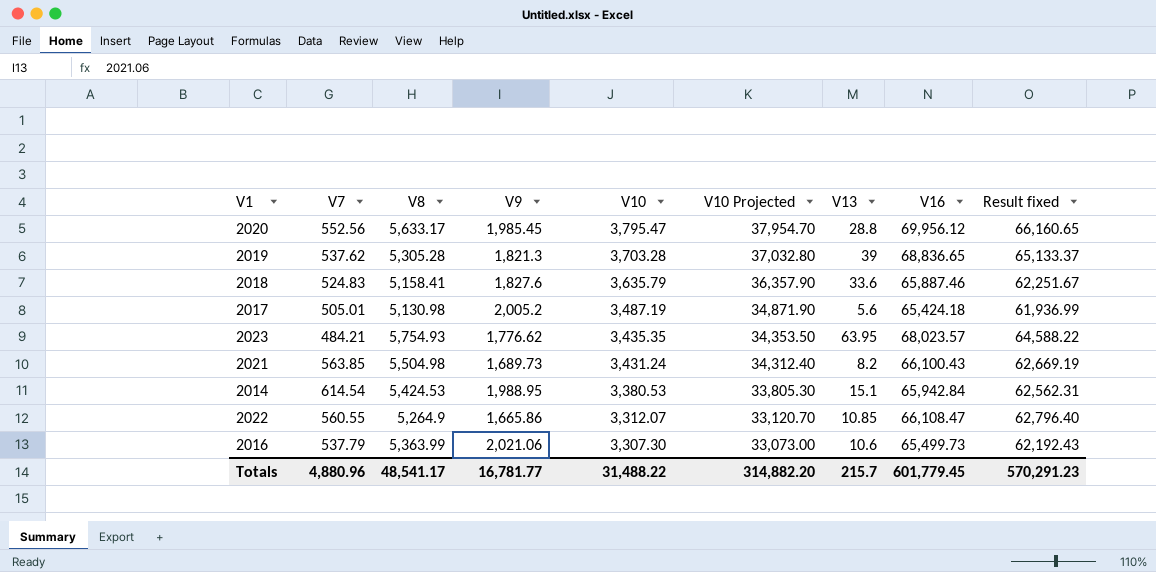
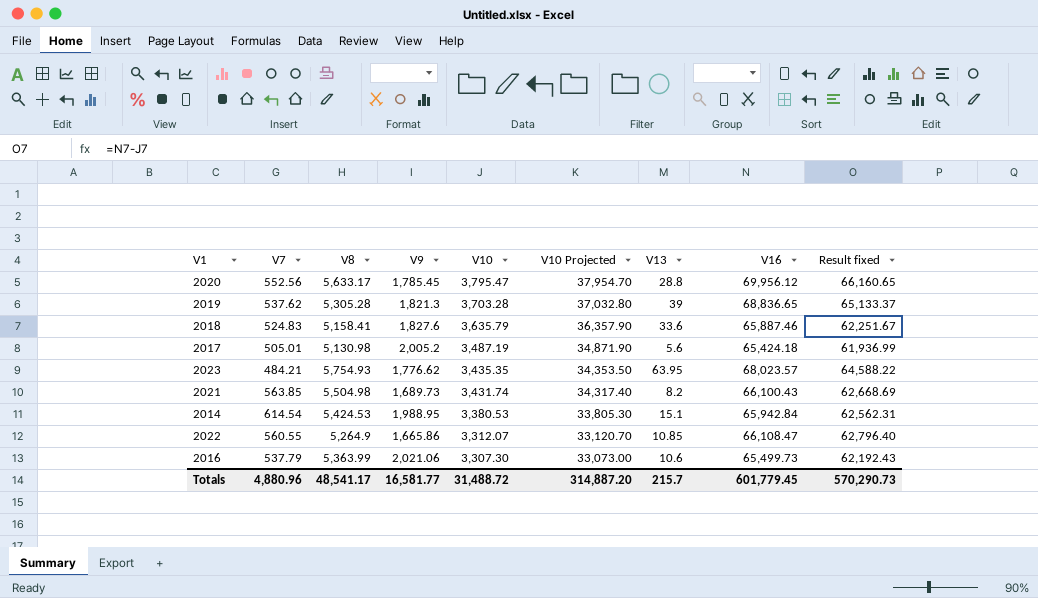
2020 | V9: 1,985.45 -> 1,785.45
2021 | V10: 3,431.24 -> 3,431.74
2021 | V10 Projected: 34,312.40 -> 34,317.40
2021 | Result fixed: 62,669.19 -> 62,668.69
Totals | V9: 16,781.77 -> 16,581.77
Totals | V10: 31,488.22 -> 31,488.72
Totals | V10 Projected: 314,882.20 -> 314,887.20
Totals | Result fixed: 570,291.23 -> 570,290.73

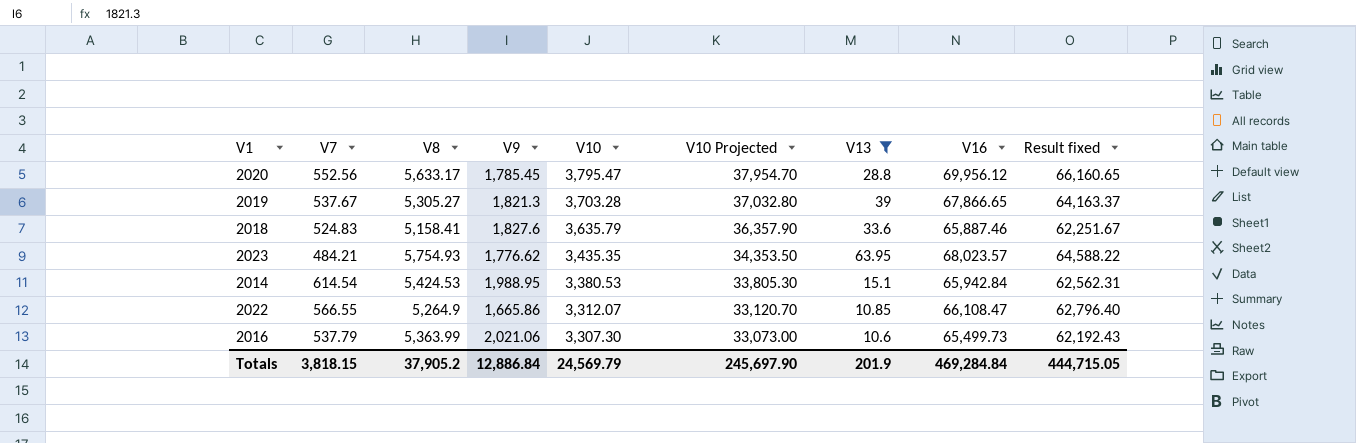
filter: none -> V13 >= 10.6
2019 | V7: 537.62 -> 537.67
2019 | V8: 5,305.28 -> 5,305.27
2019 | V16: 68,836.65 -> 67,866.65
2019 | Result fixed: 65,133.37 -> 64,163.37
2022 | V7: 560.55 -> 566.55
Totals | V7: 4,880.96 -> 3,818.15
Totals | V8: 48,541.17 -> 37,905.2
Totals | V9: 16,581.77 -> 12,886.84
Totals | V10: 31,488.72 -> 24,569.79
Totals | V10 Projected: 314,887.20 -> 245,697.90
Totals | V13: 215.7 -> 201.9
Totals | V16: 601,779.45 -> 469,284.84
Totals | Result fixed: 570,290.73 -> 444,715.05

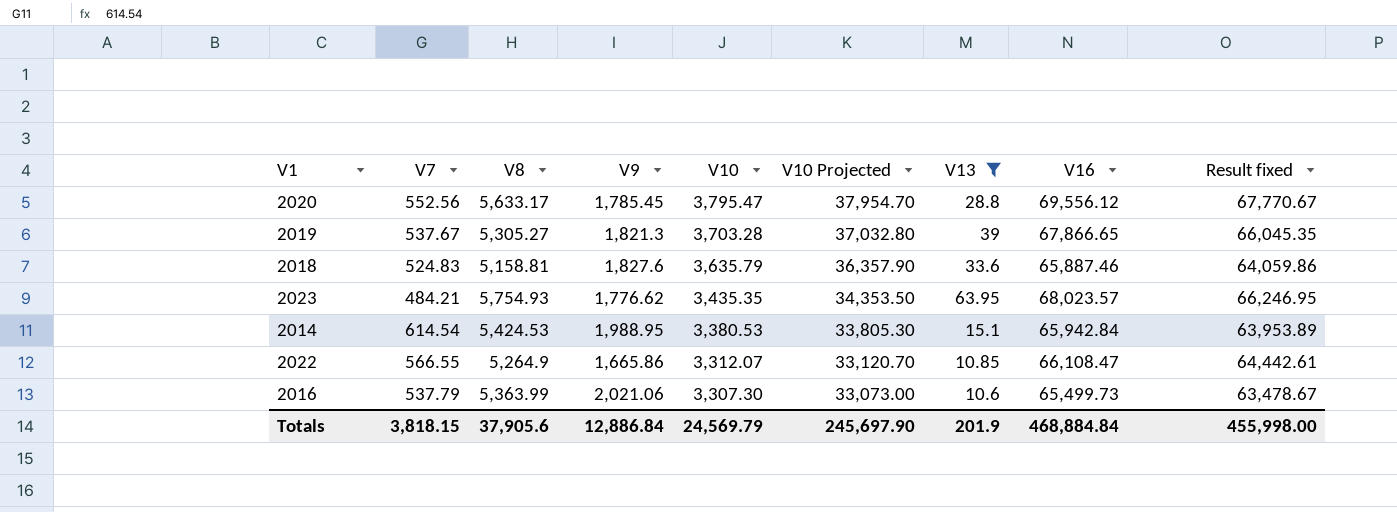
column Result fixed | formula: [V16] - [V10] -> [V16] - [V9]
2020 | V16: 69,956.12 -> 69,556.12
2018 | V8: 5,158.41 -> 5,158.81
Totals | V8: 37,905.2 -> 37,905.6
Totals | V16: 469,284.84 -> 468,884.84
Totals | Result fixed: 444,715.05 -> 455,998.00

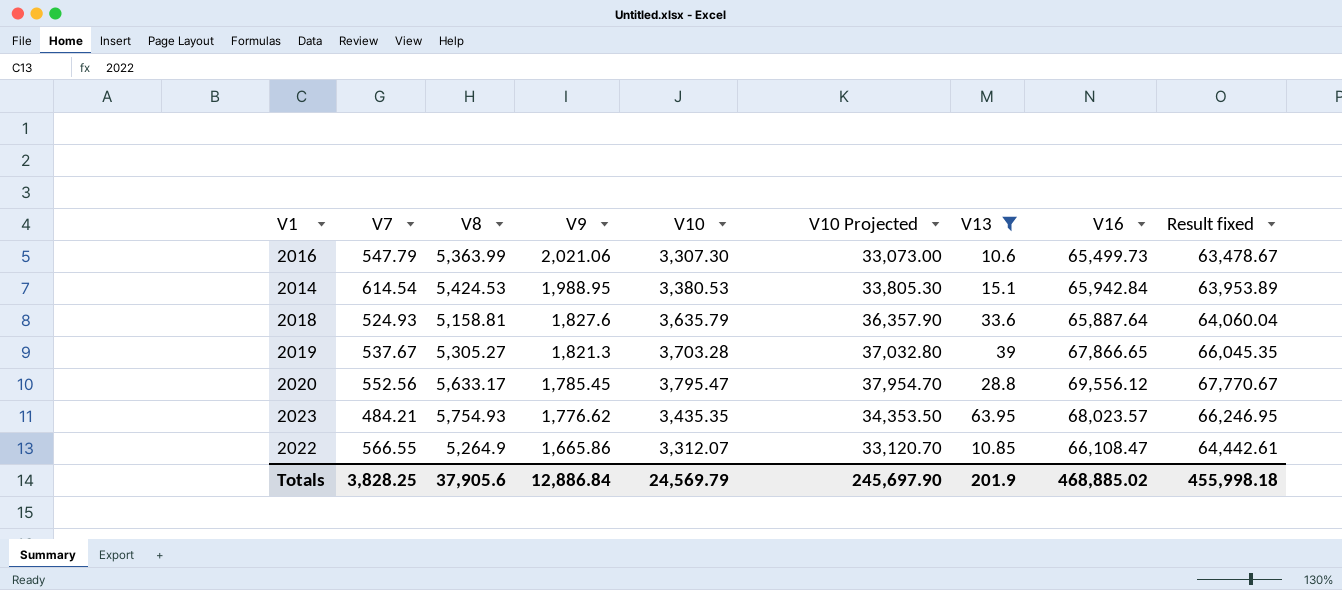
row order: V10 descending -> V9 descending
2016 | V7: 537.79 -> 547.79
2018 | V7: 524.83 -> 524.93
2018 | V16: 65,887.46 -> 65,887.64
2018 | Result fixed: 64,059.86 -> 64,060.04
Totals | V7: 3,818.15 -> 3,828.25
Totals | V16: 468,884.84 -> 468,885.02
Totals | Result fixed: 455,998.00 -> 455,998.18

